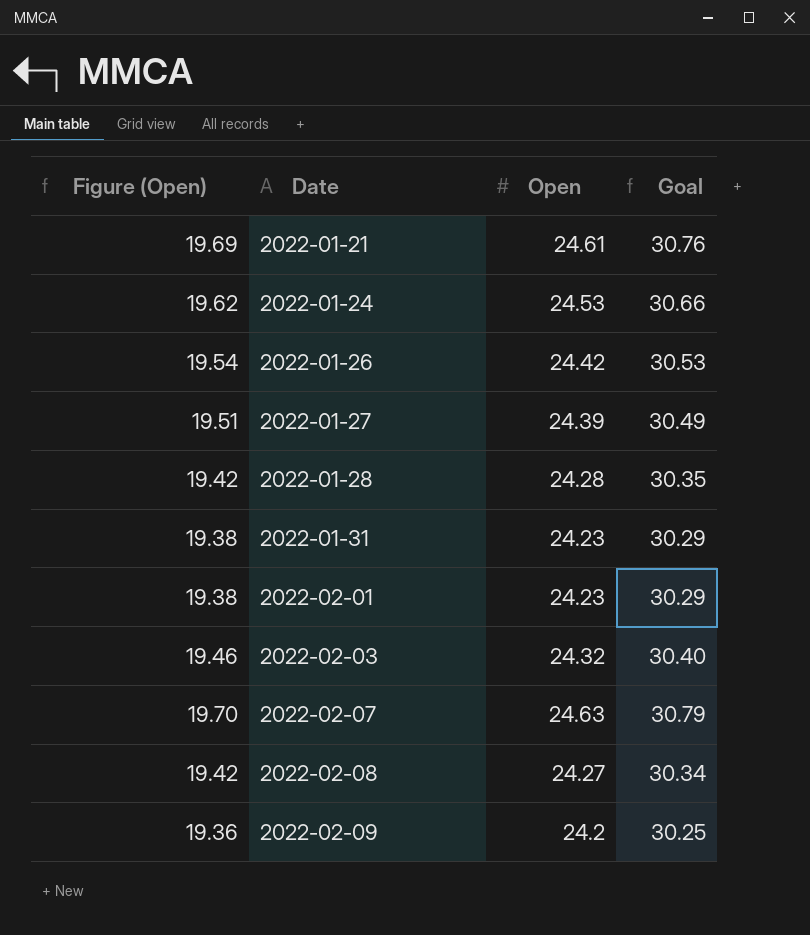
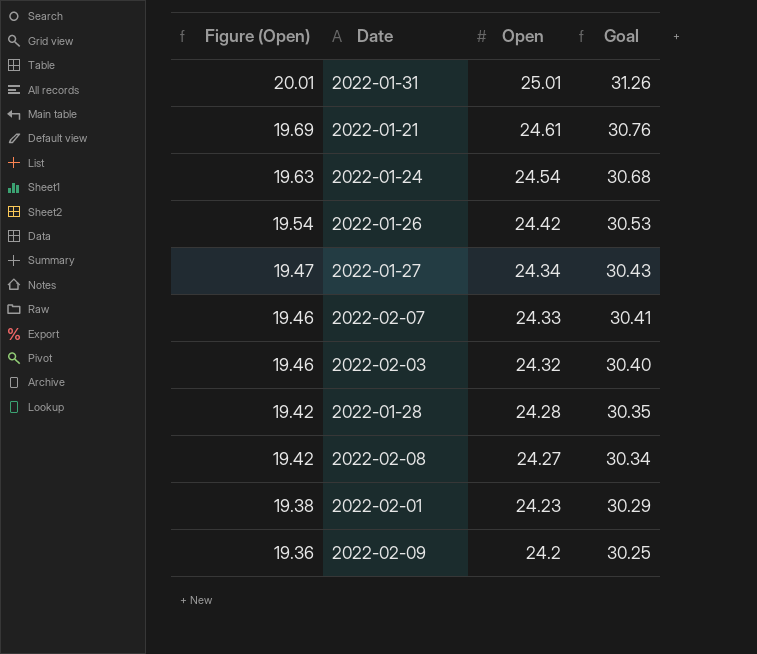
row order: Date ascending -> Figure (Open) descending
2022-01-31 | Figure (Open): 19.38 -> 20.01
2022-01-31 | Open: 24.23 -> 25.01
2022-01-31 | Goal: 30.29 -> 31.26
2022-01-24 | Figure (Open): 19.62 -> 19.63
2022-01-24 | Open: 24.53 -> 24.54
2022-01-24 | Goal: 30.66 -> 30.68
2022-01-27 | Figure (Open): 19.51 -> 19.47
2022-01-27 | Open: 24.39 -> 24.34
2022-01-27 | Goal: 30.49 -> 30.43
2022-02-07 | Figure (Open): 19.70 -> 19.46
2022-02-07 | Open: 24.63 -> 24.33
2022-02-07 | Goal: 30.79 -> 30.41

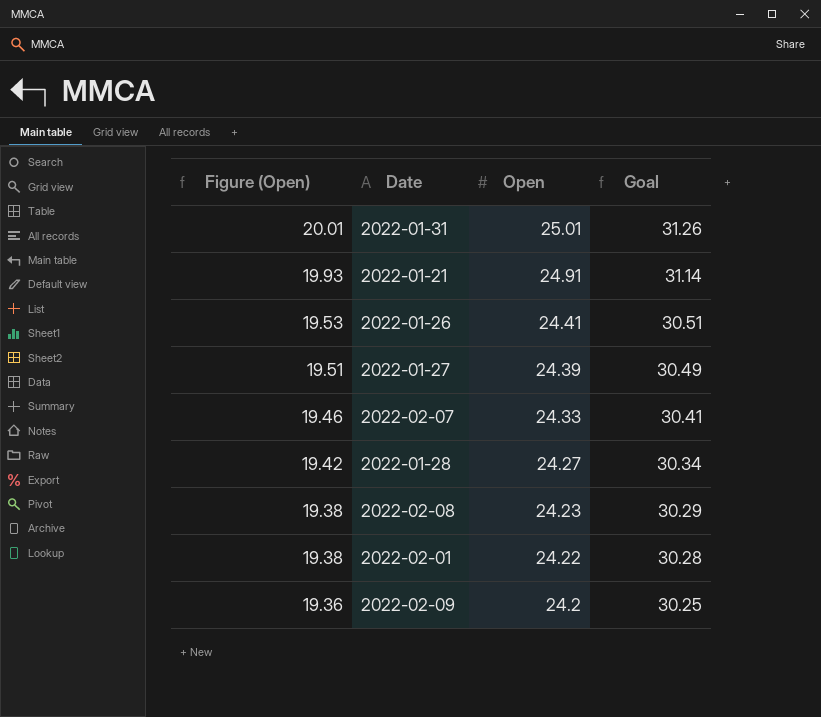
row 2022-01-24: 19.63 | 24.54 | 30.68 -> none
row 2022-02-03: 19.46 | 24.32 | 30.40 -> none
2022-01-21 | Figure (Open): 19.69 -> 19.93
2022-01-21 | Open: 24.61 -> 24.91
2022-01-21 | Goal: 30.76 -> 31.14
2022-01-26 | Figure (Open): 19.54 -> 19.53
2022-01-26 | Open: 24.42 -> 24.41
2022-01-26 | Goal: 30.53 -> 30.51
2022-01-27 | Figure (Open): 19.47 -> 19.51
2022-01-27 | Open: 24.34 -> 24.39
2022-01-27 | Goal: 30.43 -> 30.49
2022-01-28 | Open: 24.28 -> 24.27
2022-01-28 | Goal: 30.35 -> 30.34
2022-02-08 | Figure (Open): 19.42 -> 19.38
2022-02-08 | Open: 24.27 -> 24.23
2022-02-08 | Goal: 30.34 -> 30.29
2022-02-01 | Open: 24.23 -> 24.22
2022-02-01 | Goal: 30.29 -> 30.28

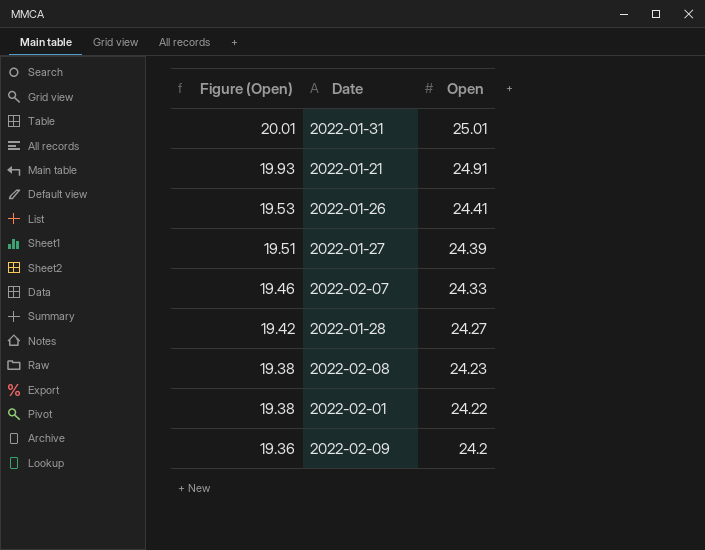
column Goal | formula: [Open] * 1.25 -> none

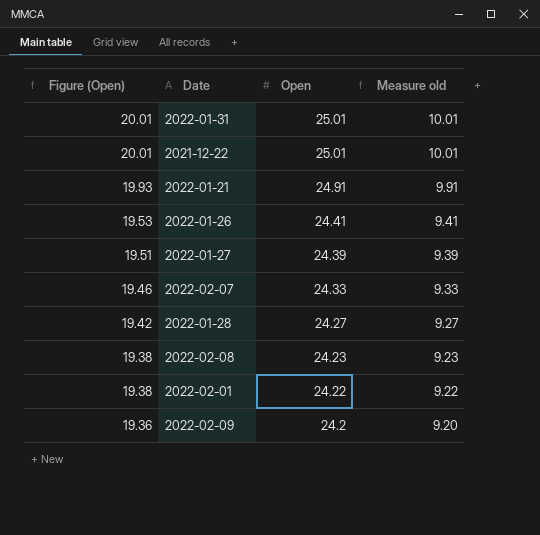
column Measure old | formula: none -> [Open] - 15
row 2021-12-22: none -> 20.01 | 25.01 | 10.01

